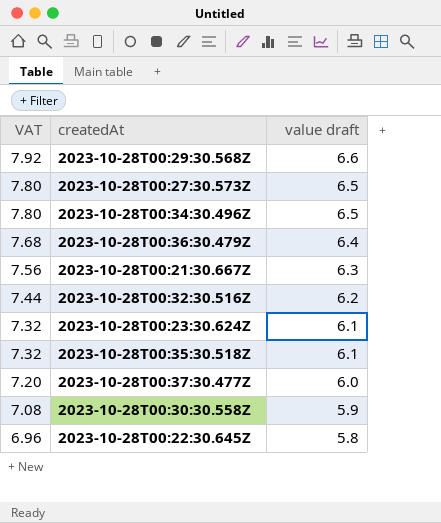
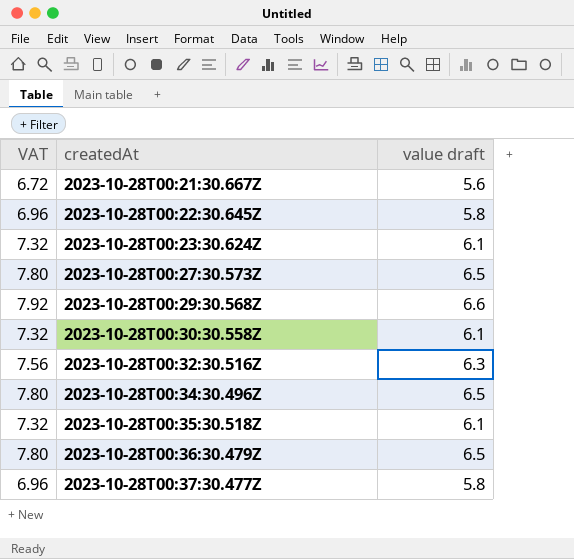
row order: VAT descending -> createdAt ascending
2023-10-28T00:21:30.667Z | VAT: 7.56 -> 6.72
2023-10-28T00:21:30.667Z | value draft: 6.3 -> 5.6
2023-10-28T00:30:30.558Z | VAT: 7.08 -> 7.32
2023-10-28T00:30:30.558Z | value draft: 5.9 -> 6.1
2023-10-28T00:32:30.516Z | VAT: 7.44 -> 7.56
2023-10-28T00:32:30.516Z | value draft: 6.2 -> 6.3
2023-10-28T00:36:30.479Z | VAT: 7.68 -> 7.80
2023-10-28T00:36:30.479Z | value draft: 6.4 -> 6.5
2023-10-28T00:37:30.477Z | VAT: 7.20 -> 6.96
2023-10-28T00:37:30.477Z | value draft: 6.0 -> 5.8

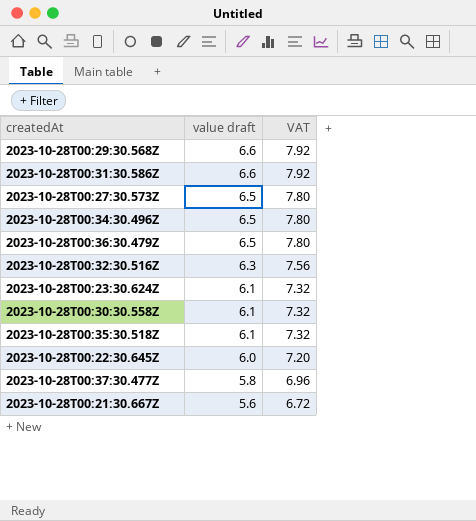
row order: createdAt ascending -> value draft descending
column VAT | position: 1 -> 3
row 2023-10-28T00:31:30.586Z: none -> 6.6 | 7.92
2023-10-28T00:22:30.645Z | value draft: 5.8 -> 6.0
2023-10-28T00:22:30.645Z | VAT: 6.96 -> 7.20

